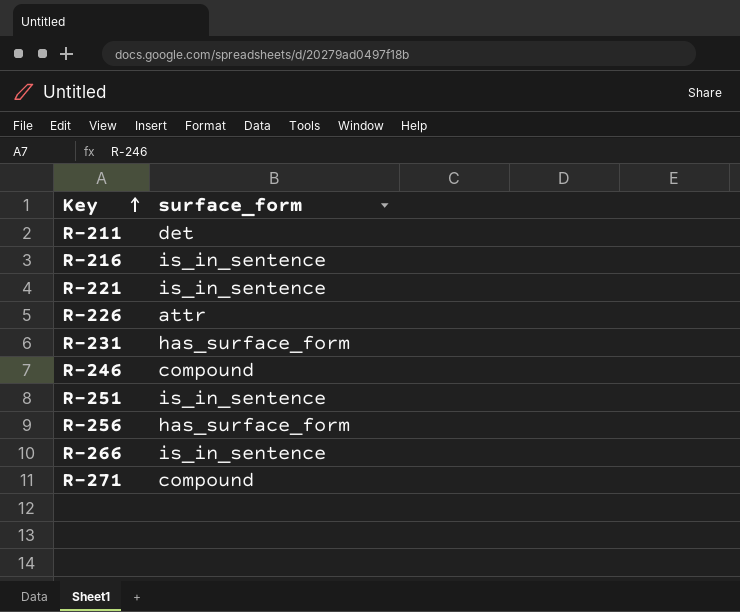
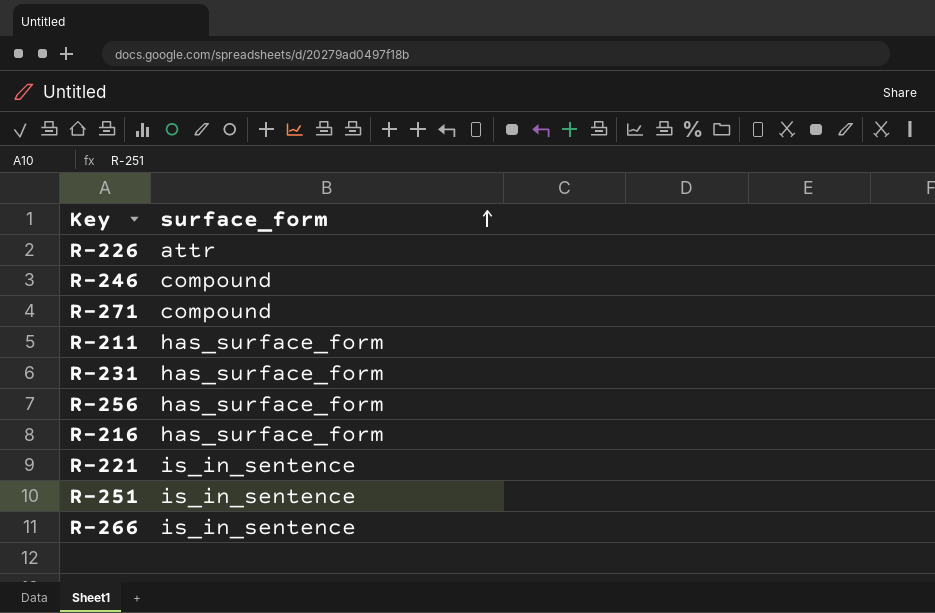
row order: Key ascending -> surface_form ascending
R-211 | surface_form: det -> has_surface_form
R-216 | surface_form: is_in_sentence -> has_surface_form

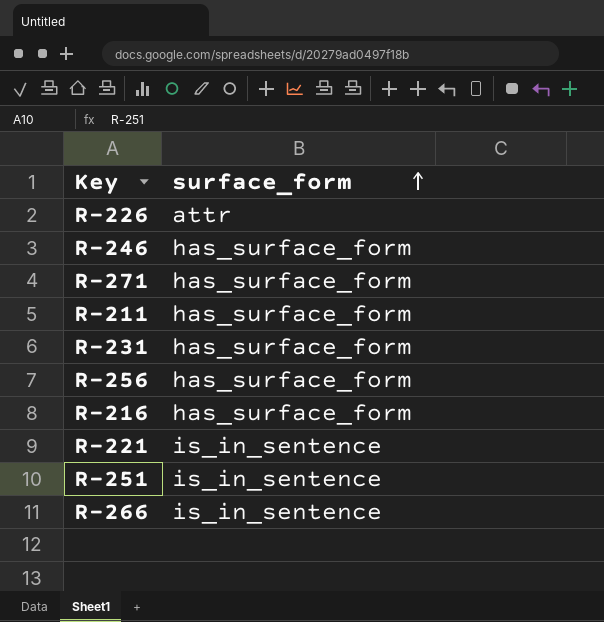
R-246 | surface_form: compound -> has_surface_form
R-271 | surface_form: compound -> has_surface_form

